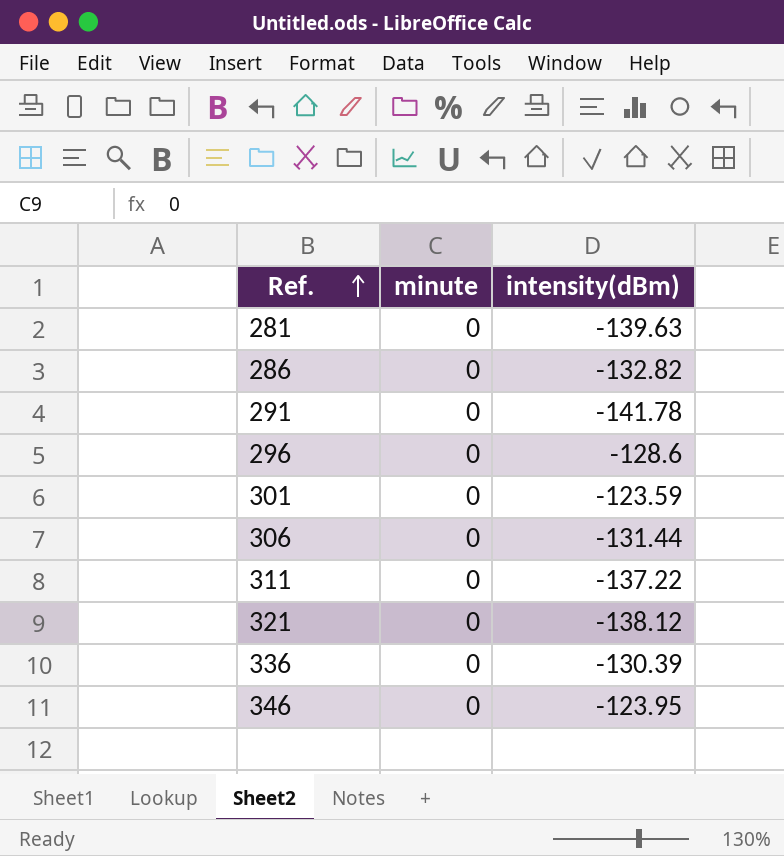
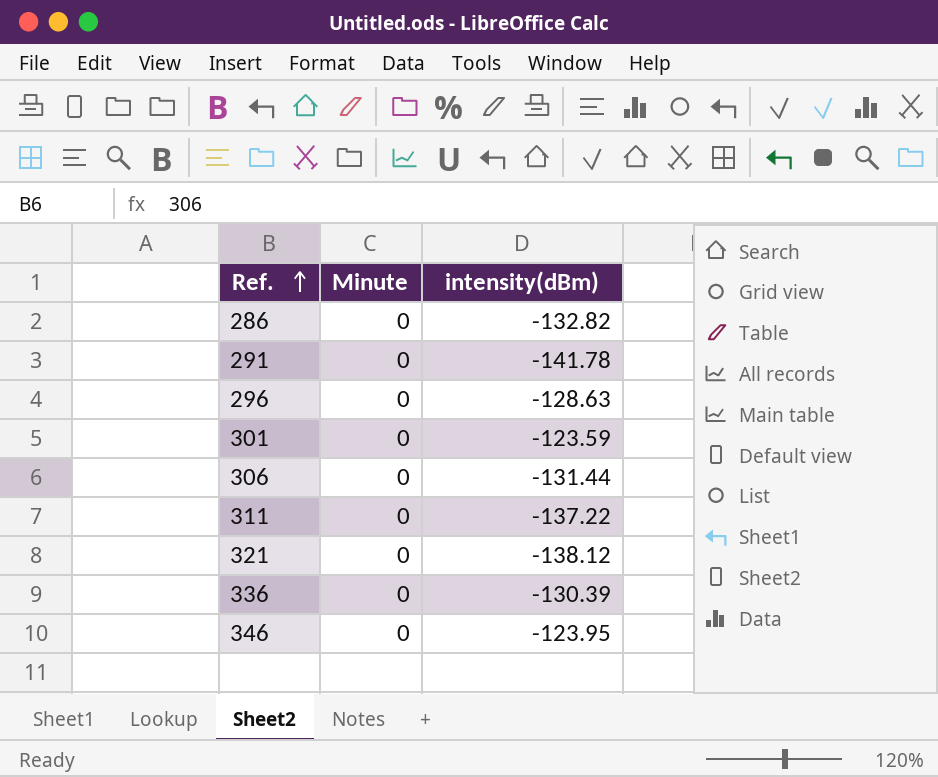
column name: minute -> Minute
row 281: 0 | -139.63 -> none
296 | intensity(dBm): -128.6 -> -128.63

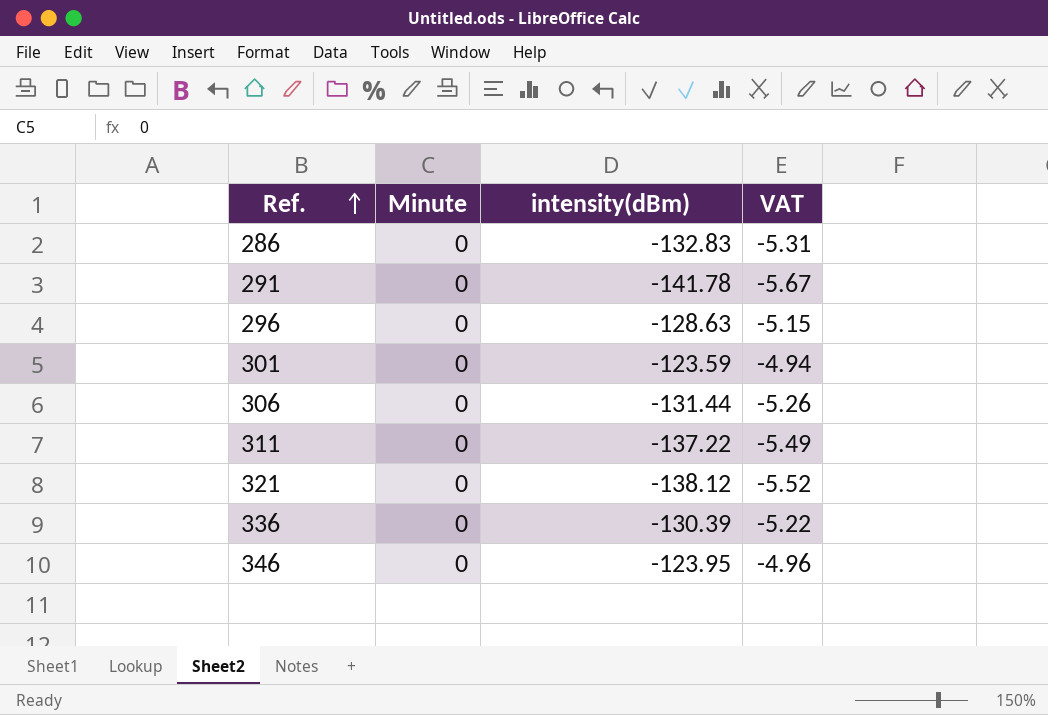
column VAT | formula: none -> [intensity(dBm)] * 0.04
286 | intensity(dBm): -132.82 -> -132.83

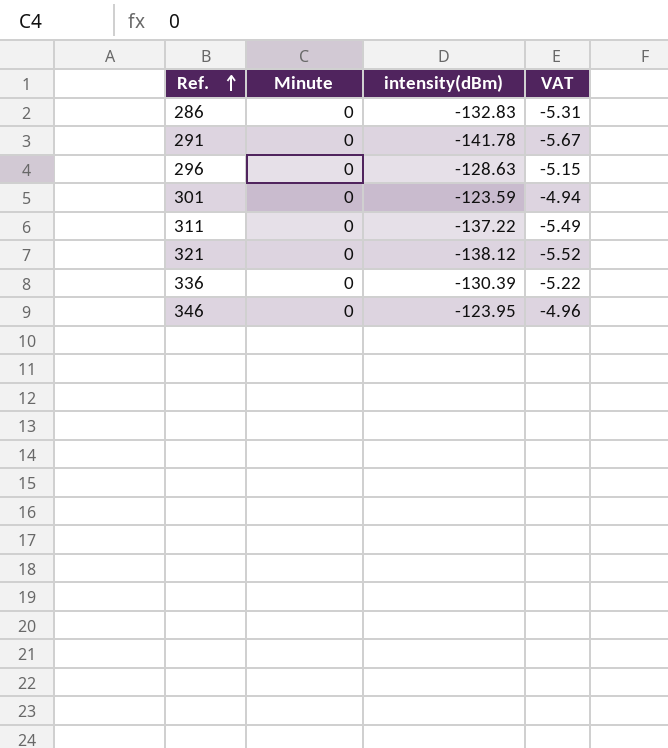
row 306: 0 | -131.44 | -5.26 -> none

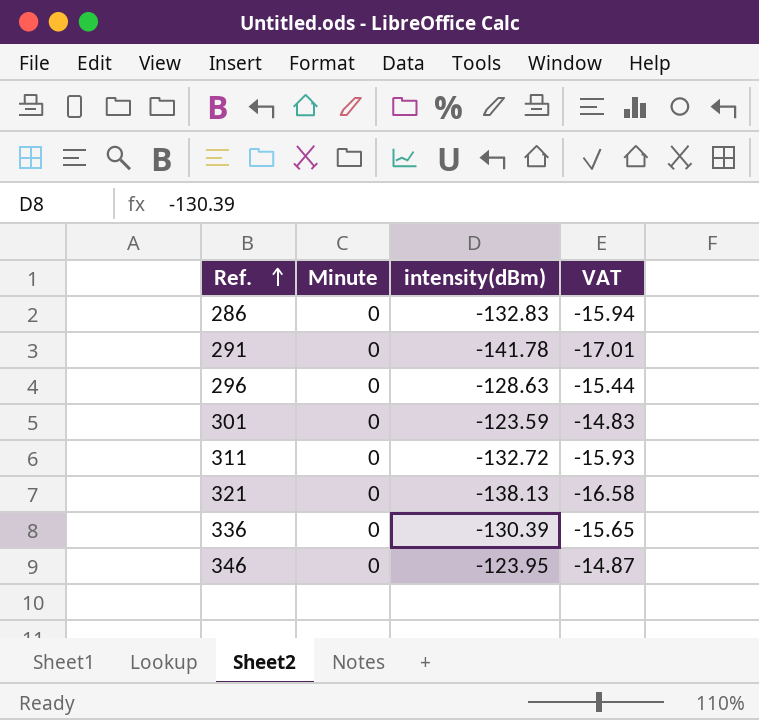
column VAT | formula: [intensity(dBm)] * 0.04 -> [intensity(dBm)] * 0.12
311 | intensity(dBm): -137.22 -> -132.72
321 | intensity(dBm): -138.12 -> -138.13

